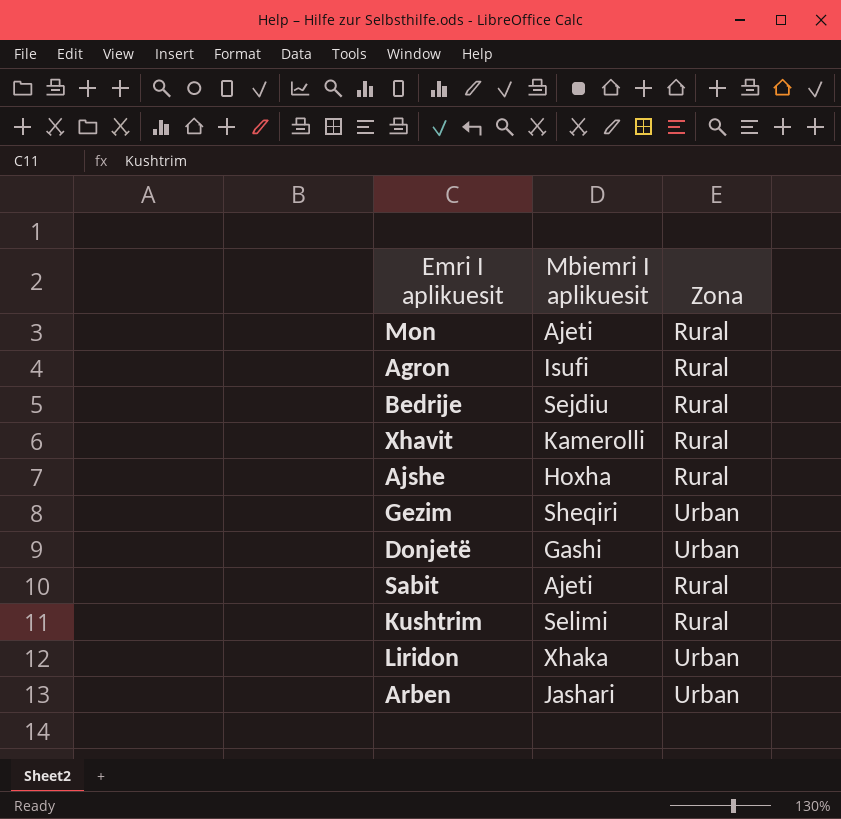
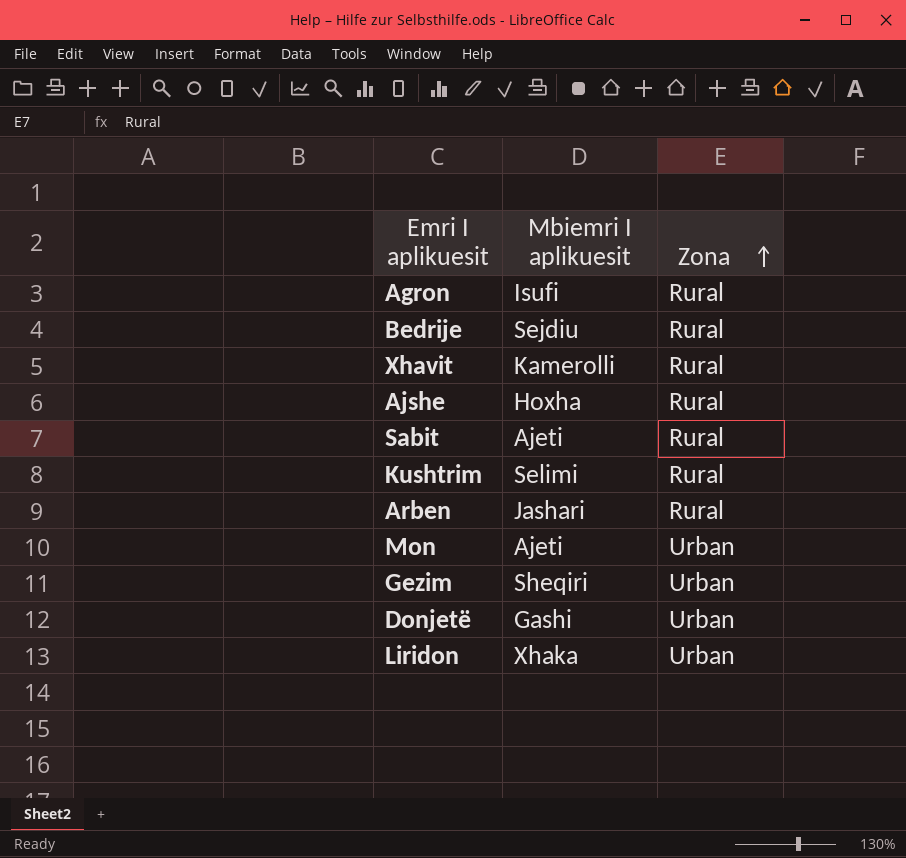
row order: none -> Zona ascending
Arben | Zona: Urban -> Rural
Mon | Zona: Rural -> Urban

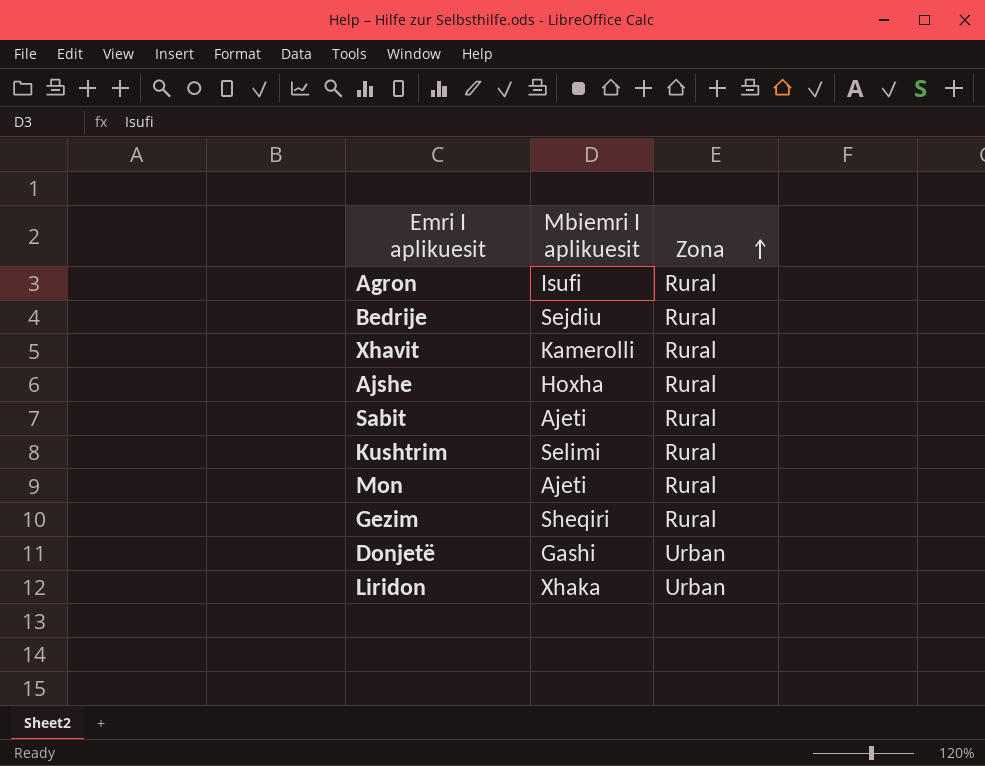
row Arben: Jashari | Rural -> none
Mon | Zona: Urban -> Rural
Gezim | Zona: Urban -> Rural

